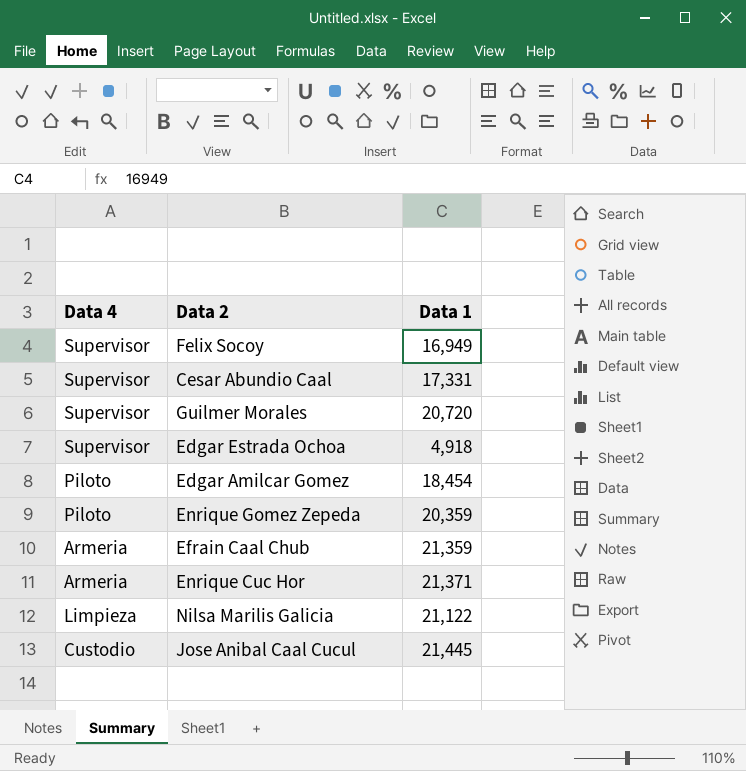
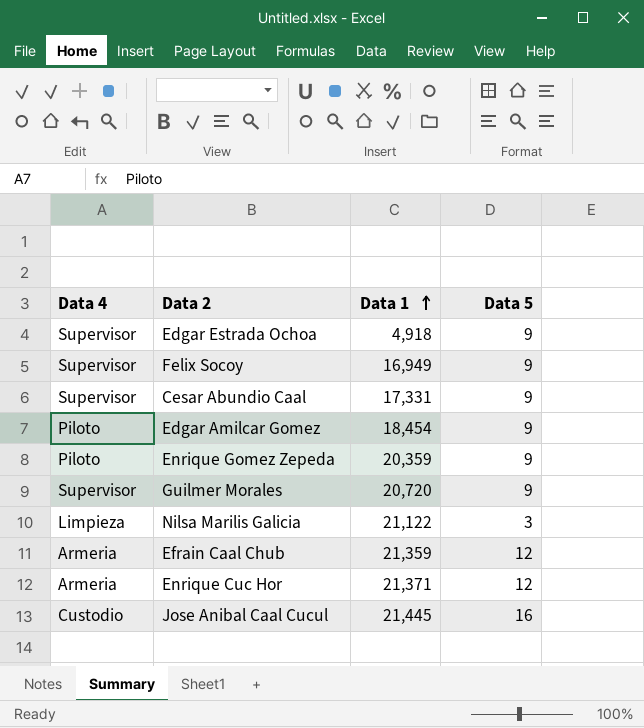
row order: none -> Data 1 ascending
column Data 5 | position: none -> 4

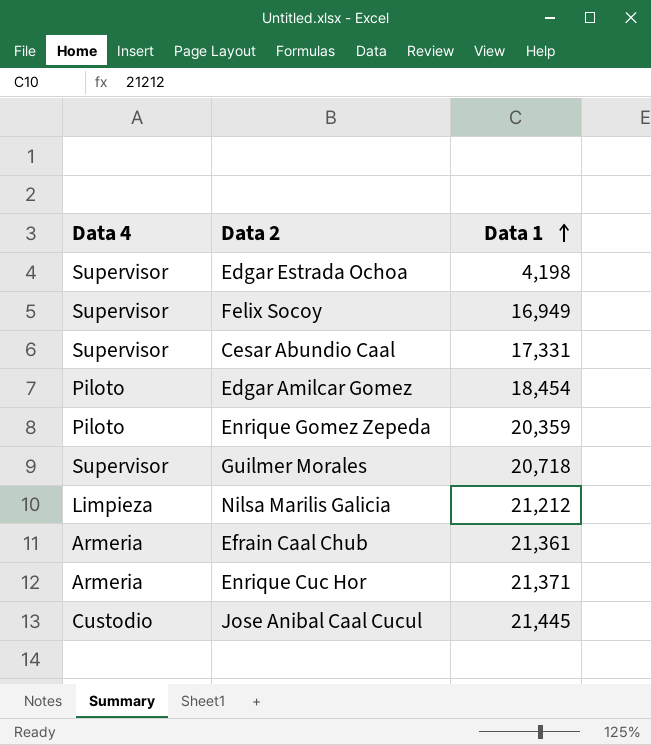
column Data 5 | position: 4 -> none
Edgar Estrada Ochoa | Data 1: 4,918 -> 4,198
Guilmer Morales | Data 1: 20,720 -> 20,718
Nilsa Marilis Galicia | Data 1: 21,122 -> 21,212
Efrain Caal Chub | Data 1: 21,359 -> 21,361

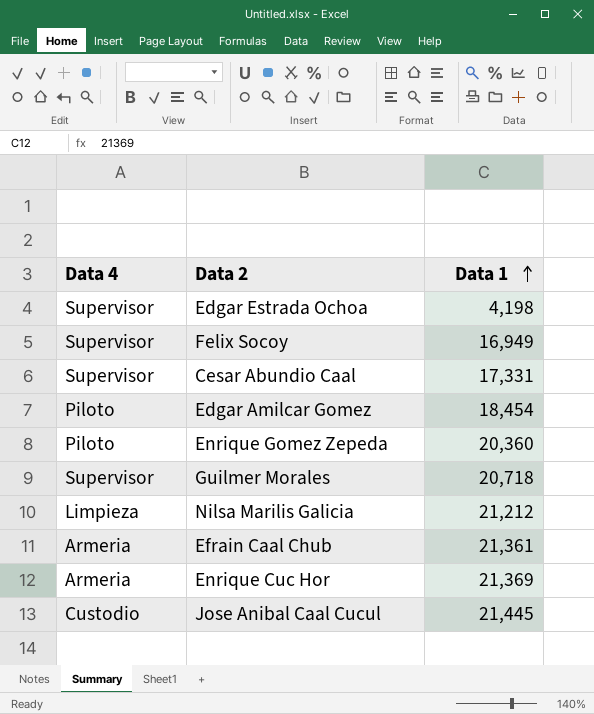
Enrique Gomez Zepeda | Data 1: 20,359 -> 20,360
Enrique Cuc Hor | Data 1: 21,371 -> 21,369

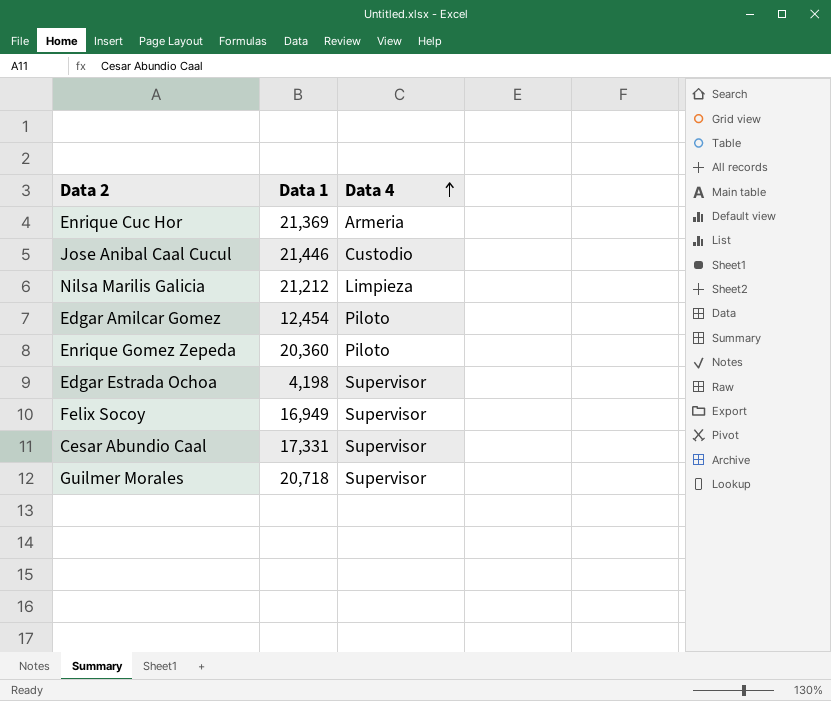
row order: Data 1 ascending -> Data 4 ascending
column Data 4 | position: 1 -> 3
row Efrain Caal Chub: Armeria | 21,361 -> none
Jose Anibal Caal Cucul | Data 1: 21,445 -> 21,446
Edgar Amilcar Gomez | Data 1: 18,454 -> 12,454

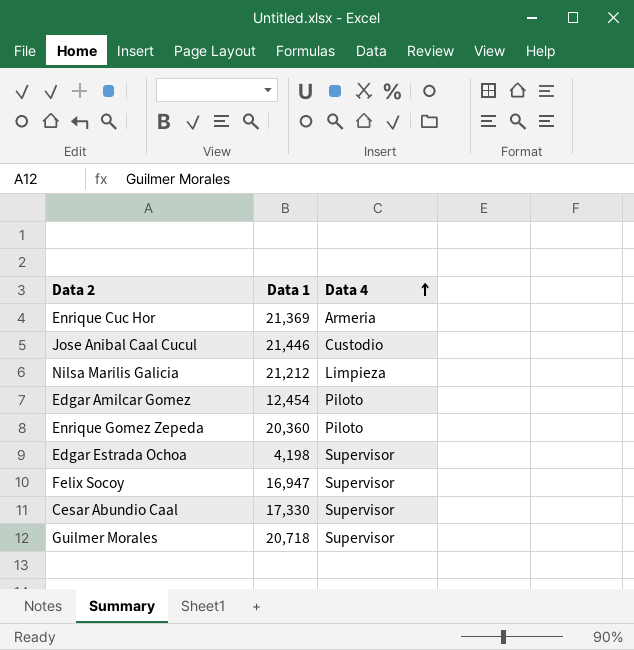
Felix Socoy | Data 1: 16,949 -> 16,947
Cesar Abundio Caal | Data 1: 17,331 -> 17,330

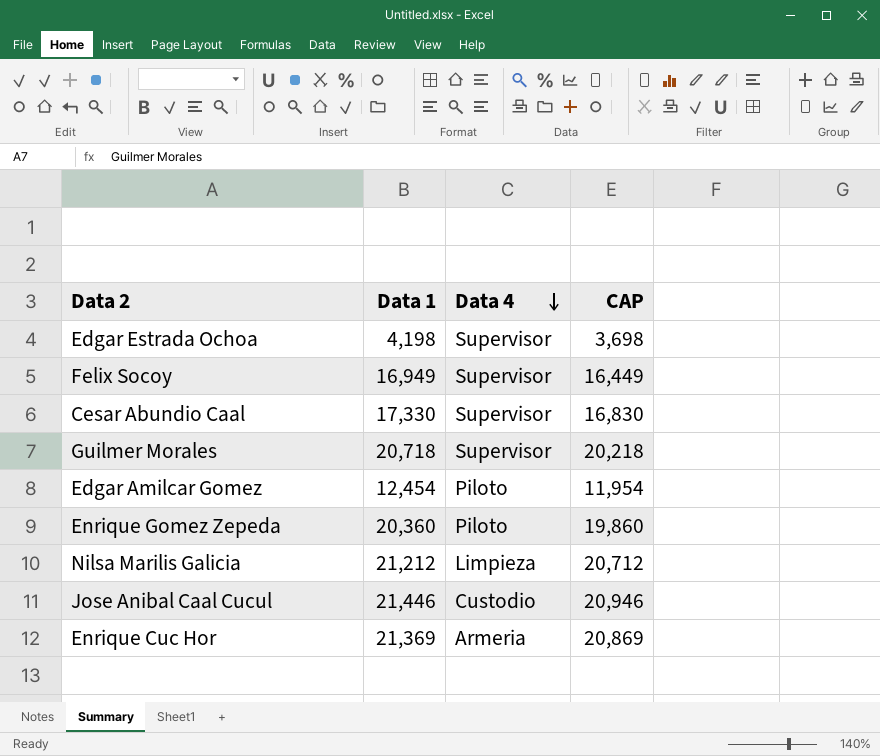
row order: Data 4 ascending -> Data 4 descending
column CAP | formula: none -> [Data 1] - 500
Felix Socoy | Data 1: 16,947 -> 16,949

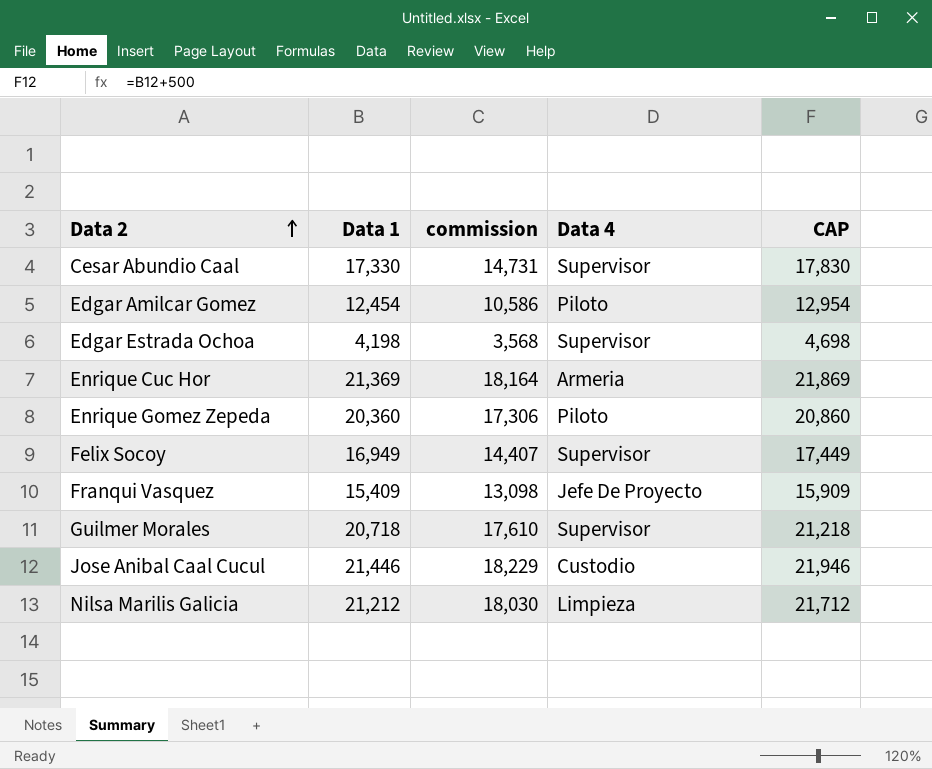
row order: Data 4 descending -> Data 2 ascending
column commission | formula: none -> [Data 1] * 0.85
column CAP | formula: [Data 1] - 500 -> [Data 1] + 500
row Franqui Vasquez: none -> 15,409 | 13,098 | Jefe De Proyecto | 15,909

